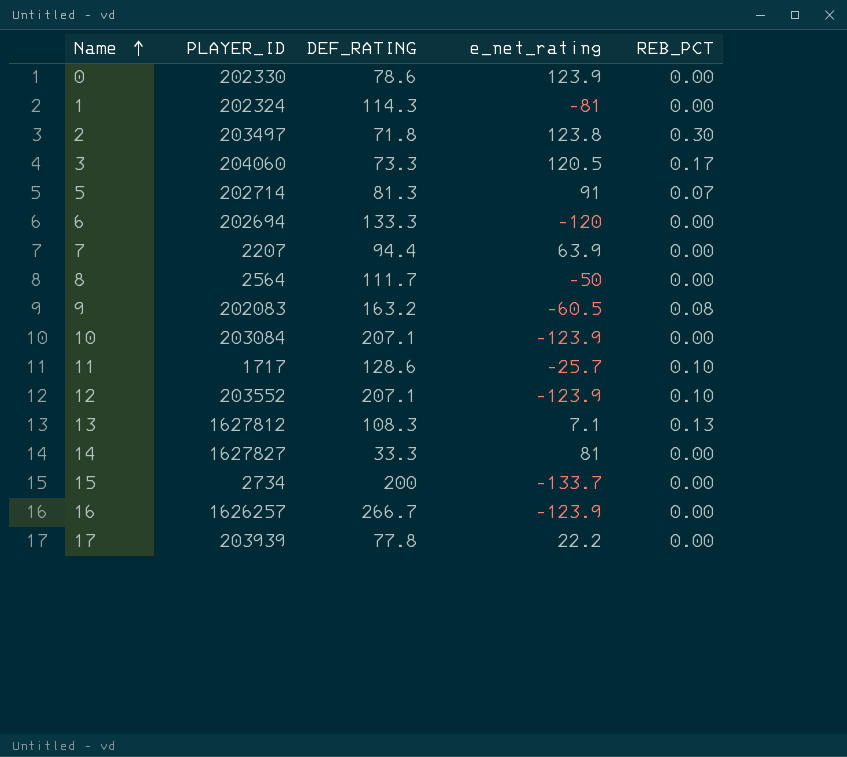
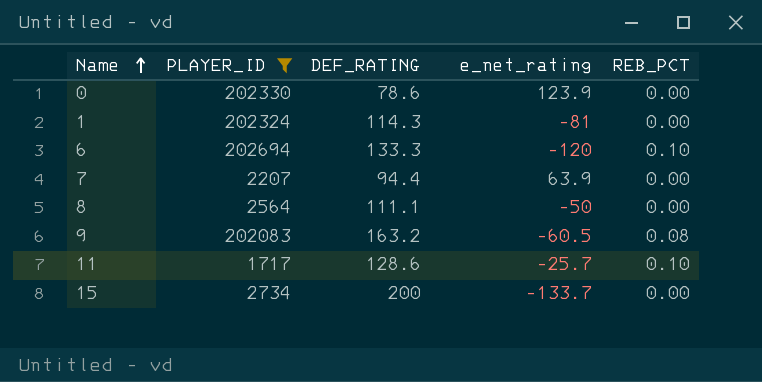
filter: none -> PLAYER_ID <= 202694
6 | REB_PCT: 0.00 -> 0.10
8 | DEF_RATING: 111.7 -> 111.1

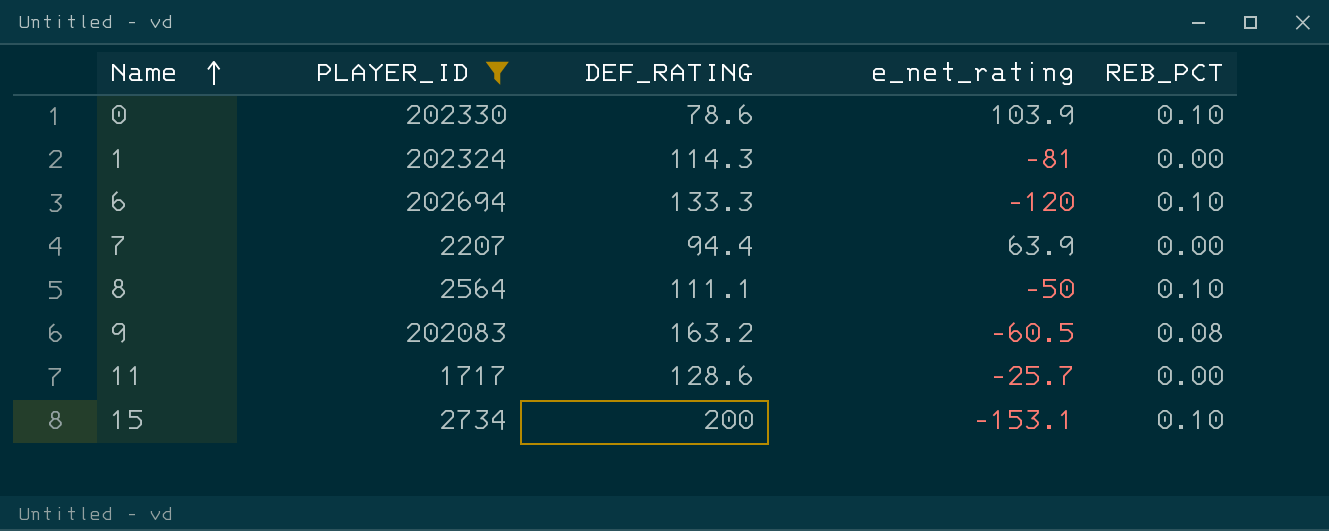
0 | e_net_rating: 123.9 -> 103.9
0 | REB_PCT: 0.00 -> 0.10
8 | REB_PCT: 0.00 -> 0.10
11 | REB_PCT: 0.10 -> 0.00
15 | e_net_rating: -133.7 -> -153.1
15 | REB_PCT: 0.00 -> 0.10

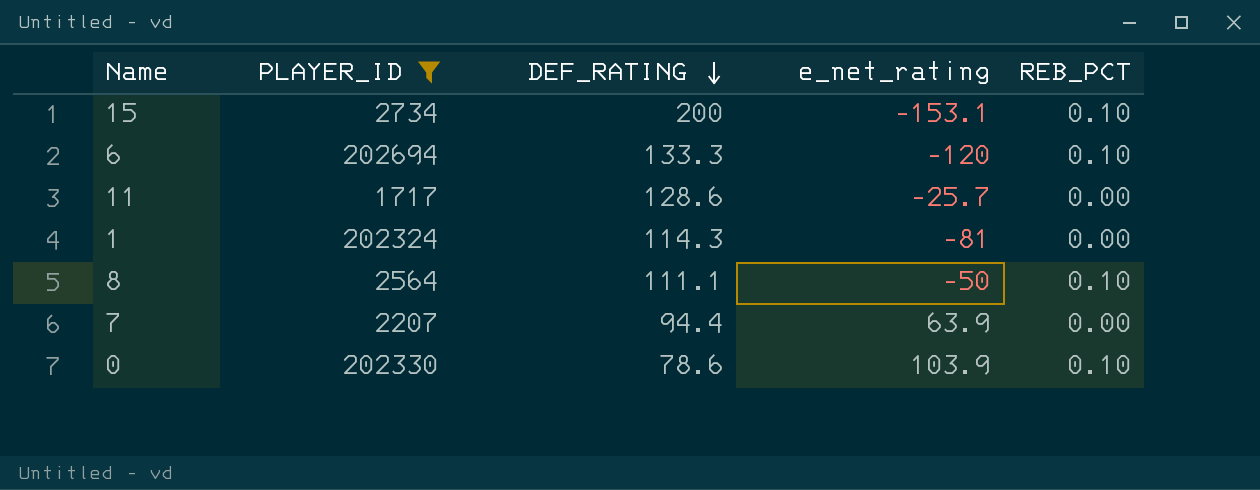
row order: Name ascending -> DEF_RATING descending
row 9: 202083 | 163.2 | -60.5 | 0.08 -> none

